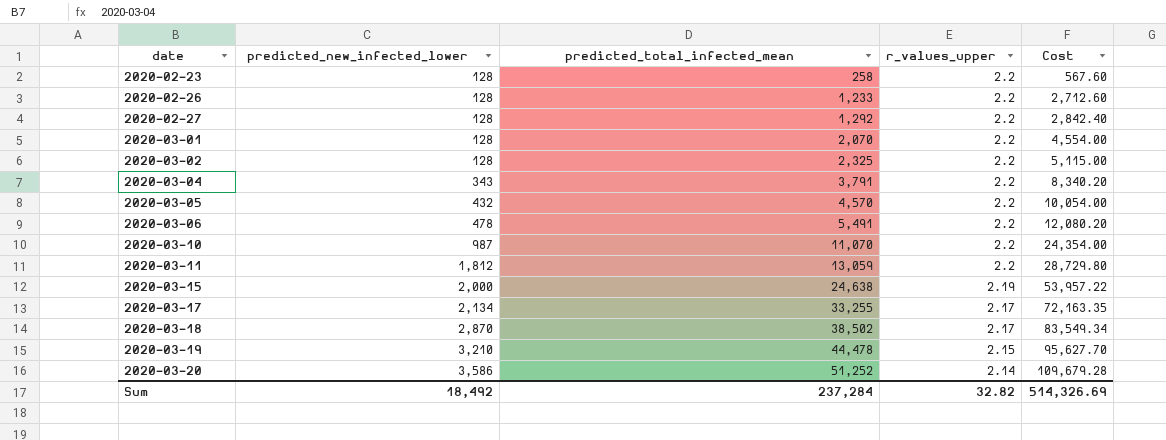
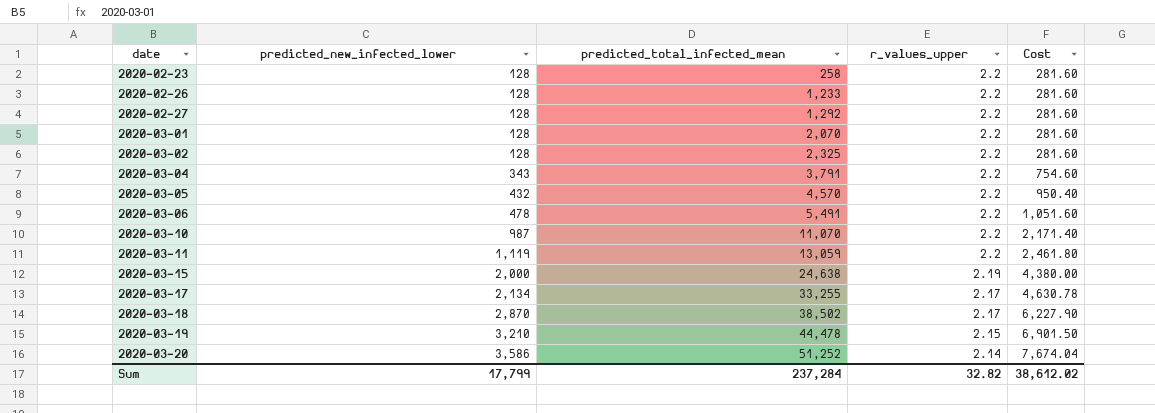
column Cost | formula: [predicted_total_infected_mean] * [r_values_upper] -> [predicted_new_infected_lower] * [r_values_upper]
2020-03-11 | predicted_new_infected_lower: 1,812 -> 1,119
Sum | predicted_new_infected_lower: 18,492 -> 17,799
Sum | Cost: 514,326.69 -> 38,612.02

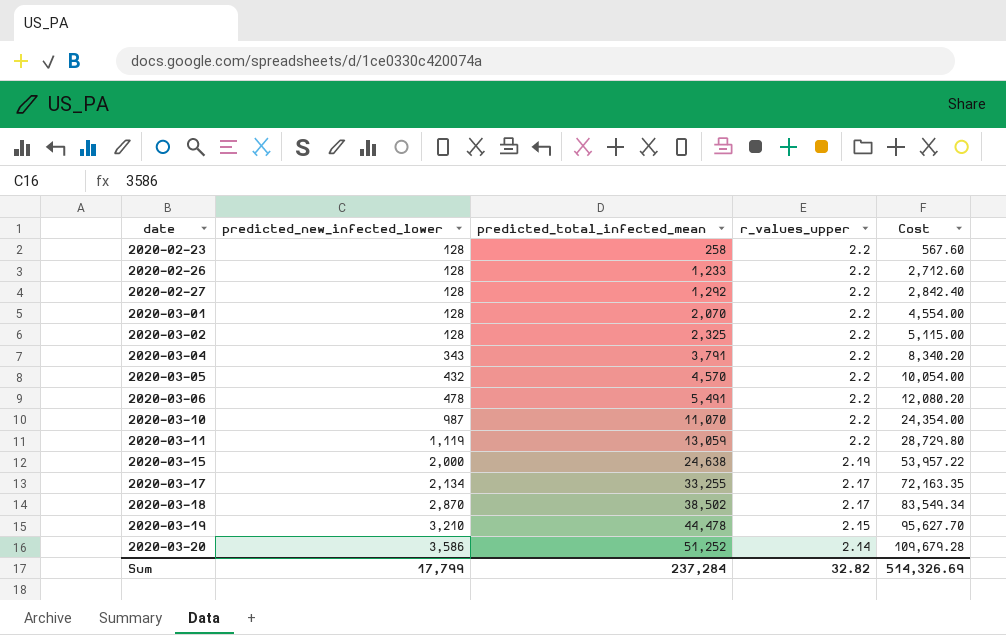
column Cost | formula: [predicted_new_infected_lower] * [r_values_upper] -> [predicted_total_infected_mean] * [r_values_upper]
Sum | Cost: 38,612.02 -> 514,326.69

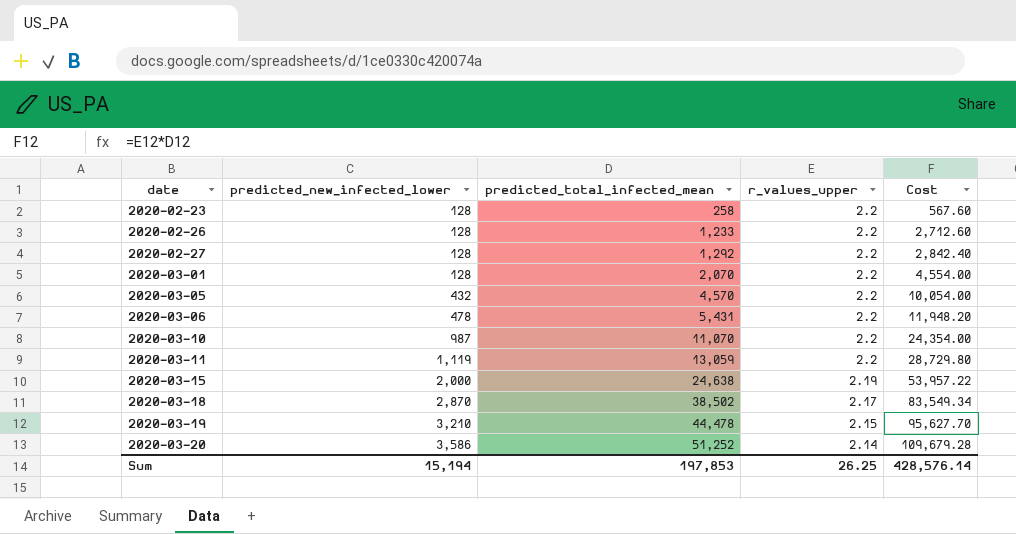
row 2020-03-02: 128 | 2,325 | 2.2 | 5,115.00 -> none
row 2020-03-04: 343 | 3,791 | 2.2 | 8,340.20 -> none
row 2020-03-17: 2,134 | 33,255 | 2.17 | 72,163.35 -> none
2020-03-06 | predicted_total_infected_mean: 5,491 -> 5,431
2020-03-06 | Cost: 12,080.20 -> 11,948.20
Sum | predicted_new_infected_lower: 17,799 -> 15,194
Sum | predicted_total_infected_mean: 237,284 -> 197,853
Sum | r_values_upper: 32.82 -> 26.25
Sum | Cost: 514,326.69 -> 428,576.14

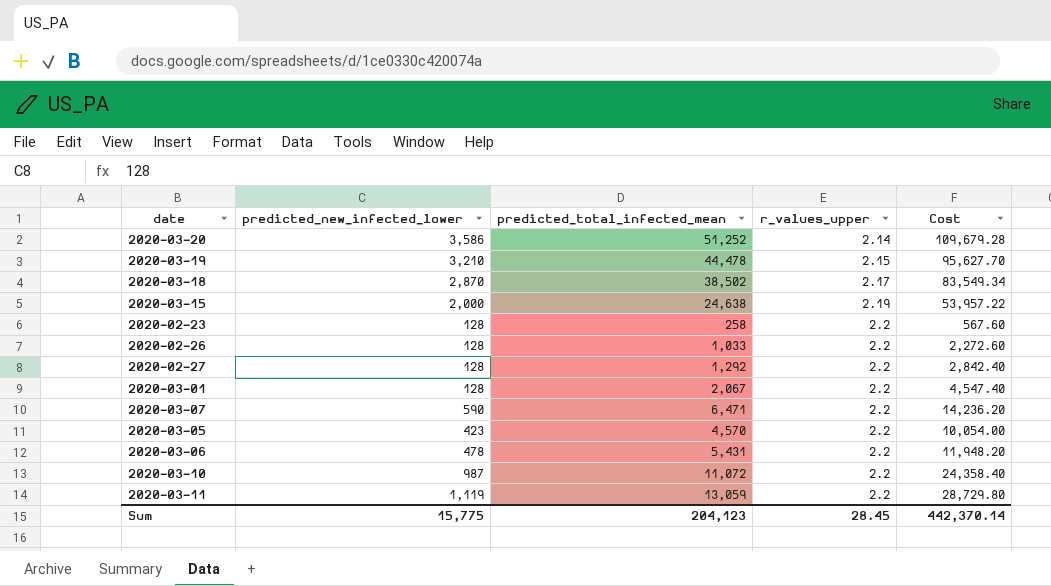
row order: date ascending -> r_values_upper ascending
2020-02-26 | predicted_total_infected_mean: 1,233 -> 1,033
2020-02-26 | Cost: 2,712.60 -> 2,272.60
2020-03-01 | predicted_total_infected_mean: 2,070 -> 2,067
2020-03-01 | Cost: 4,554.00 -> 4,547.40
row 2020-03-07: none -> 590 | 6,471 | 2.2 | 14,236.20
2020-03-05 | predicted_new_infected_lower: 432 -> 423
2020-03-10 | predicted_total_infected_mean: 11,070 -> 11,072
2020-03-10 | Cost: 24,354.00 -> 24,358.40
Sum | predicted_new_infected_lower: 15,194 -> 15,775
Sum | predicted_total_infected_mean: 197,853 -> 204,123
Sum | r_values_upper: 26.25 -> 28.45
Sum | Cost: 428,576.14 -> 442,370.14

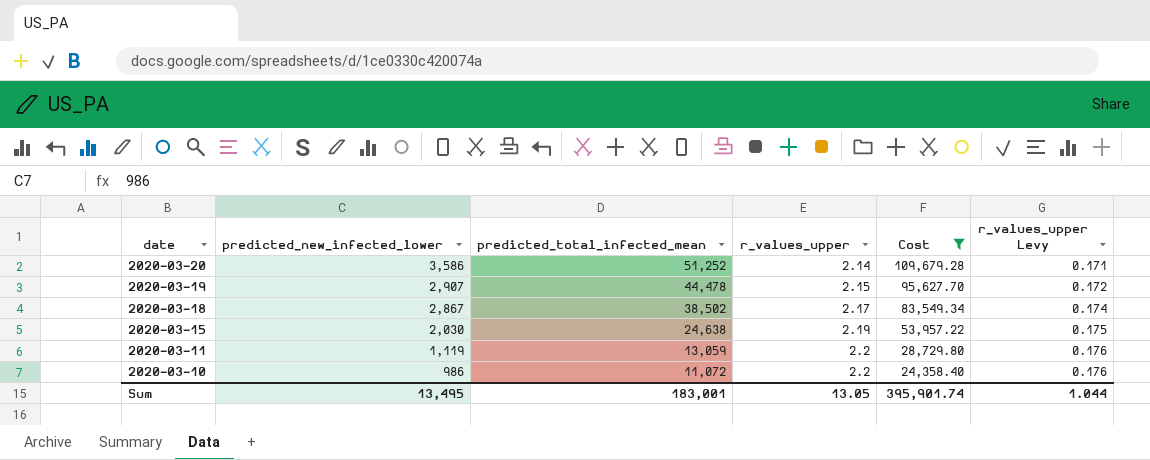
filter: none -> Cost >= 24,358.40
row order: r_values_upper ascending -> date descending
column r_values_upper Levy | formula: none -> [r_values_upper] * 0.08
2020-03-19 | predicted_new_infected_lower: 3,210 -> 2,907
2020-03-18 | predicted_new_infected_lower: 2,870 -> 2,867
2020-03-15 | predicted_new_infected_lower: 2,000 -> 2,030
2020-03-10 | predicted_new_infected_lower: 987 -> 986
Sum | predicted_new_infected_lower: 15,775 -> 13,495
Sum | predicted_total_infected_mean: 204,123 -> 183,001
Sum | r_values_upper: 28.45 -> 13.05
Sum | Cost: 442,370.14 -> 395,901.74

